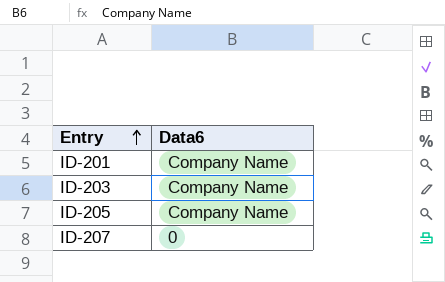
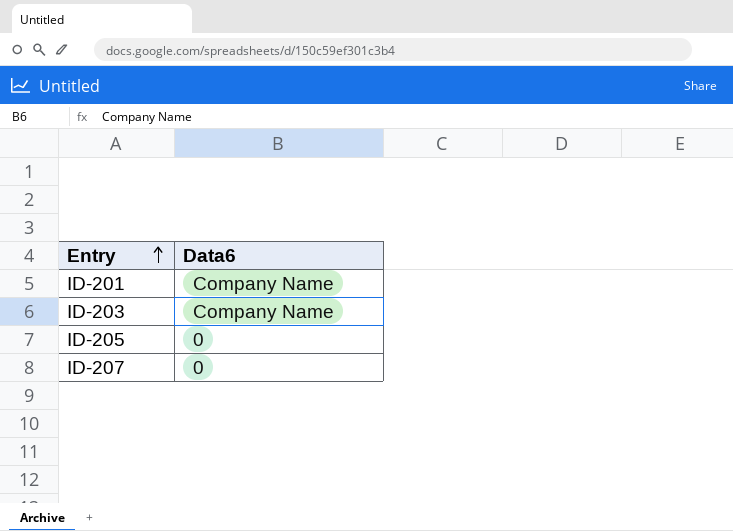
ID-205 | Data6: Company Name -> 0

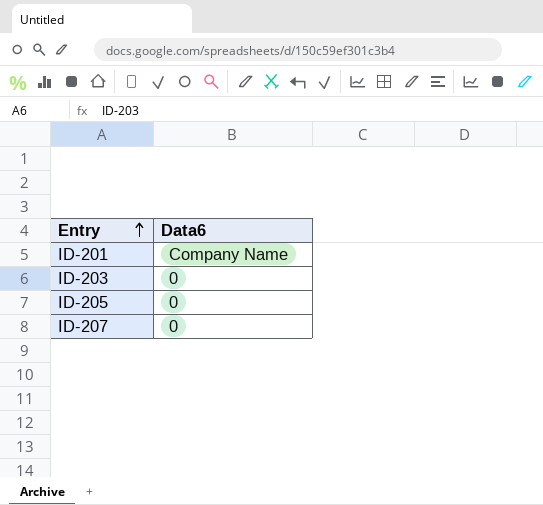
ID-203 | Data6: Company Name -> 0

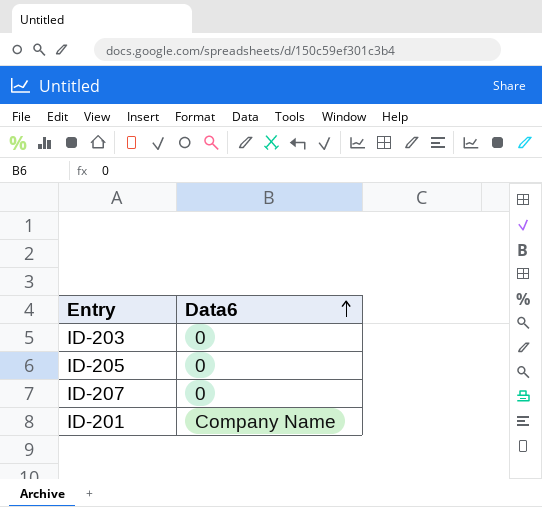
row order: Entry ascending -> Data6 ascending

